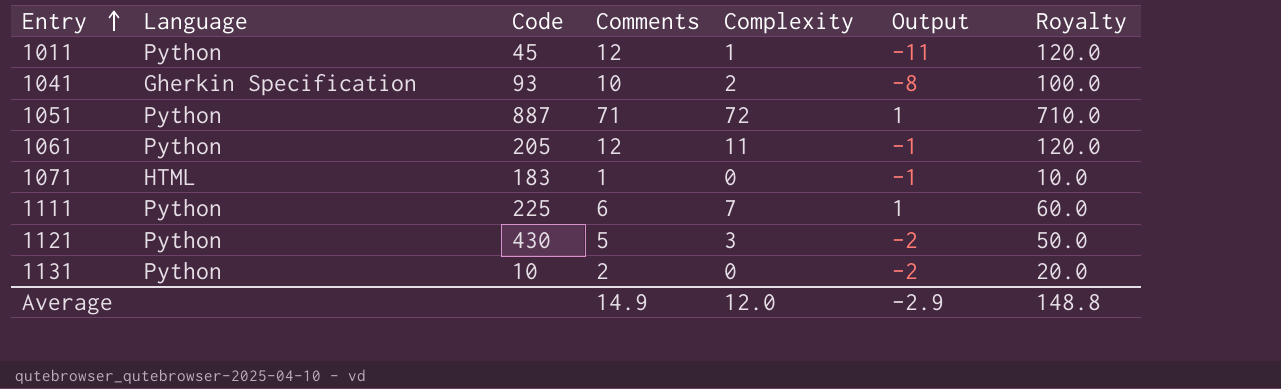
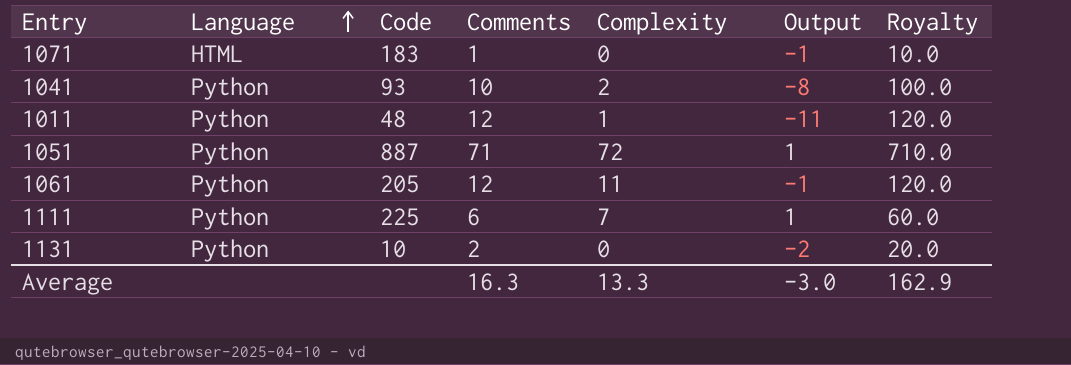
row order: Entry ascending -> Language ascending
row 1121: Python | 430 | 5 | 3 | -2 | 50.0 -> none
1041 | Language: Gherkin Specification -> Python
1011 | Code: 45 -> 48
Average | Comments: 14.9 -> 16.3
Average | Complexity: 12.0 -> 13.3
Average | Output: -2.9 -> -3.0
Average | Royalty: 148.8 -> 162.9

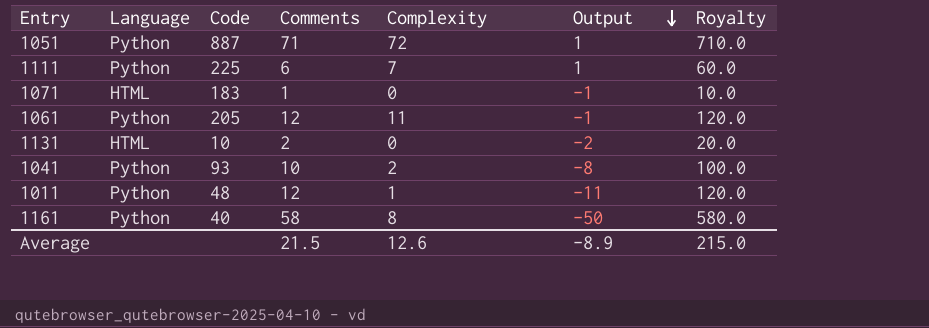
row order: Language ascending -> Output descending
1131 | Language: Python -> HTML
row 1161: none -> Python | 40 | 58 | 8 | -50 | 580.0
Average | Comments: 16.3 -> 21.5
Average | Complexity: 13.3 -> 12.6
Average | Output: -3.0 -> -8.9
Average | Royalty: 162.9 -> 215.0

